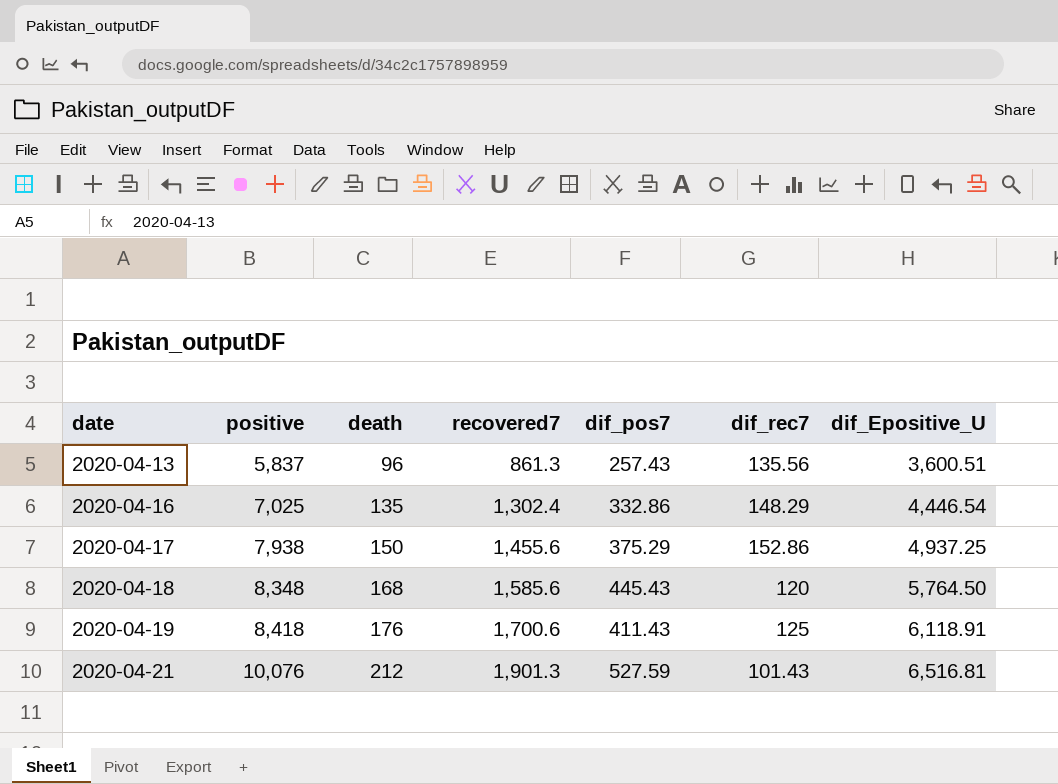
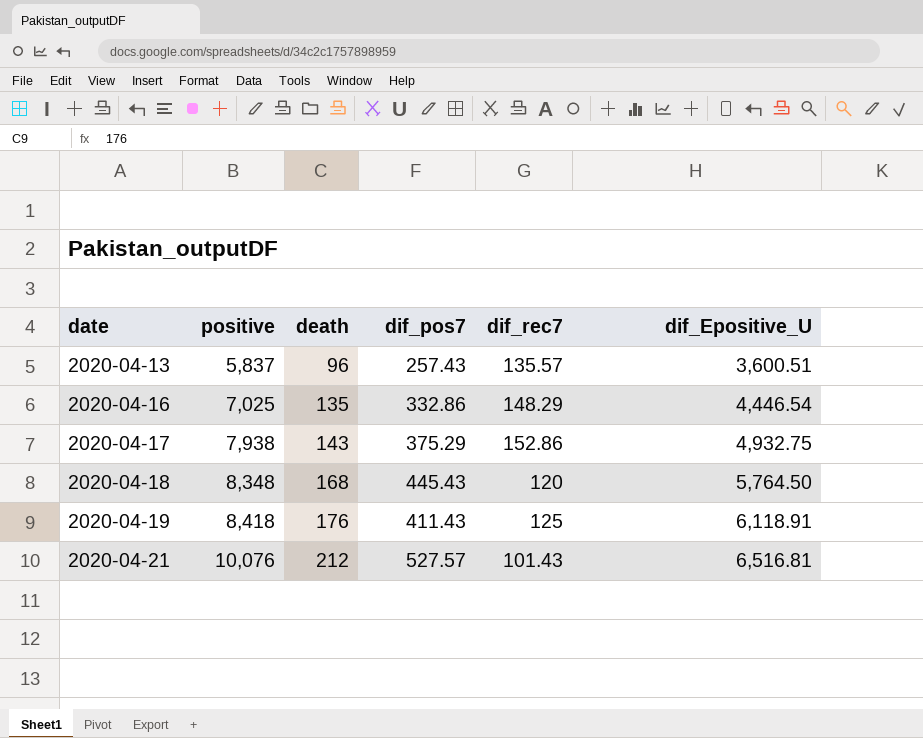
column recovered7 | position: 4 -> none
2020-04-13 | dif_rec7: 135.56 -> 135.57
2020-04-17 | death: 150 -> 143
2020-04-17 | dif_Epositive_U: 4,937.25 -> 4,932.75
2020-04-21 | dif_pos7: 527.59 -> 527.57

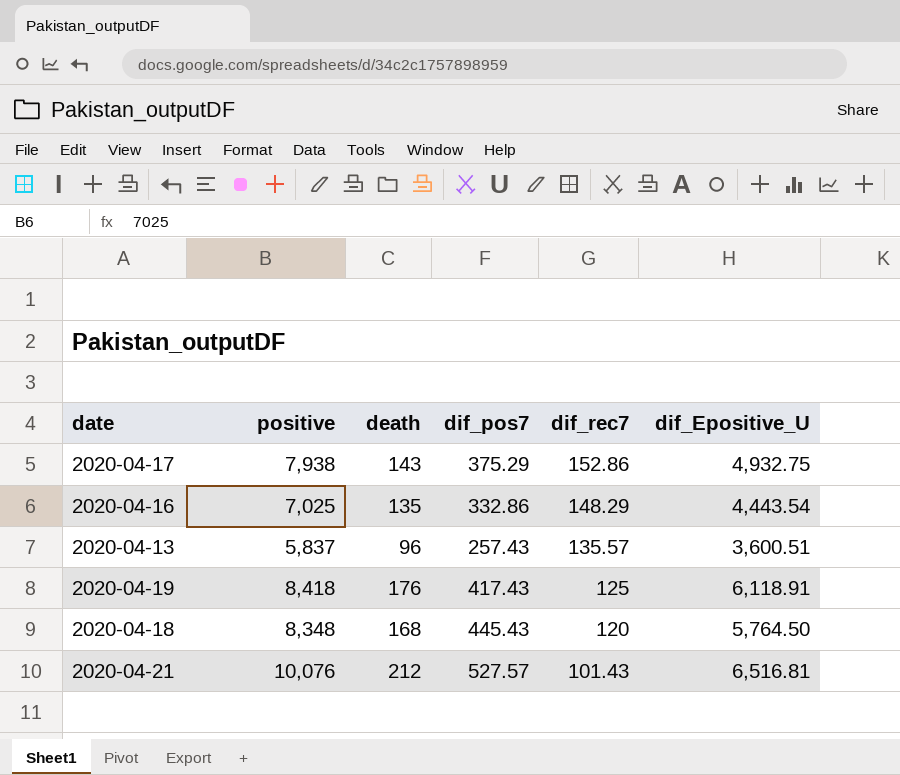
row order: date ascending -> dif_rec7 descending
2020-04-16 | dif_Epositive_U: 4,446.54 -> 4,443.54
2020-04-19 | dif_pos7: 411.43 -> 417.43

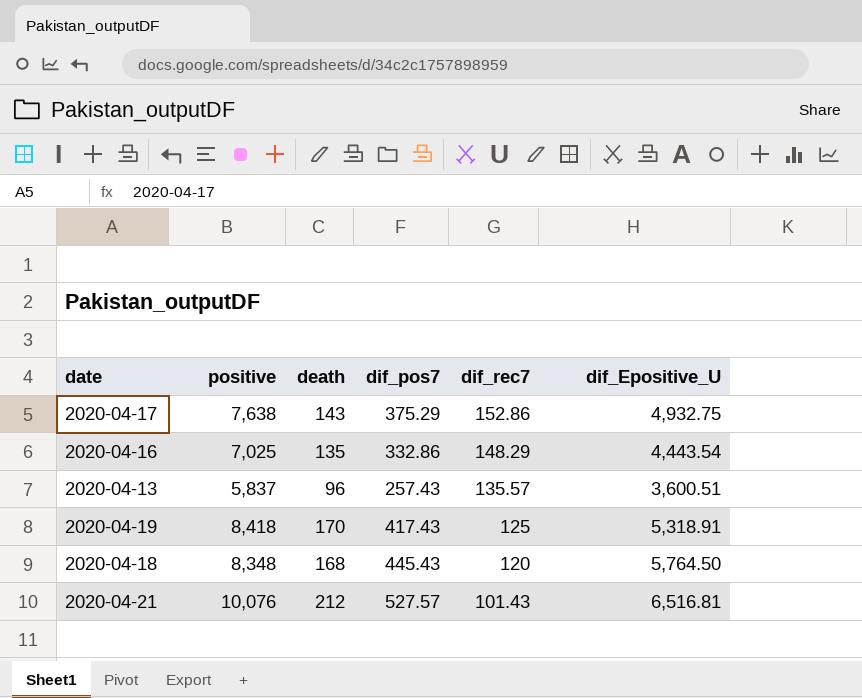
2020-04-17 | positive: 7,938 -> 7,638
2020-04-19 | death: 176 -> 170
2020-04-19 | dif_Epositive_U: 6,118.91 -> 5,318.91

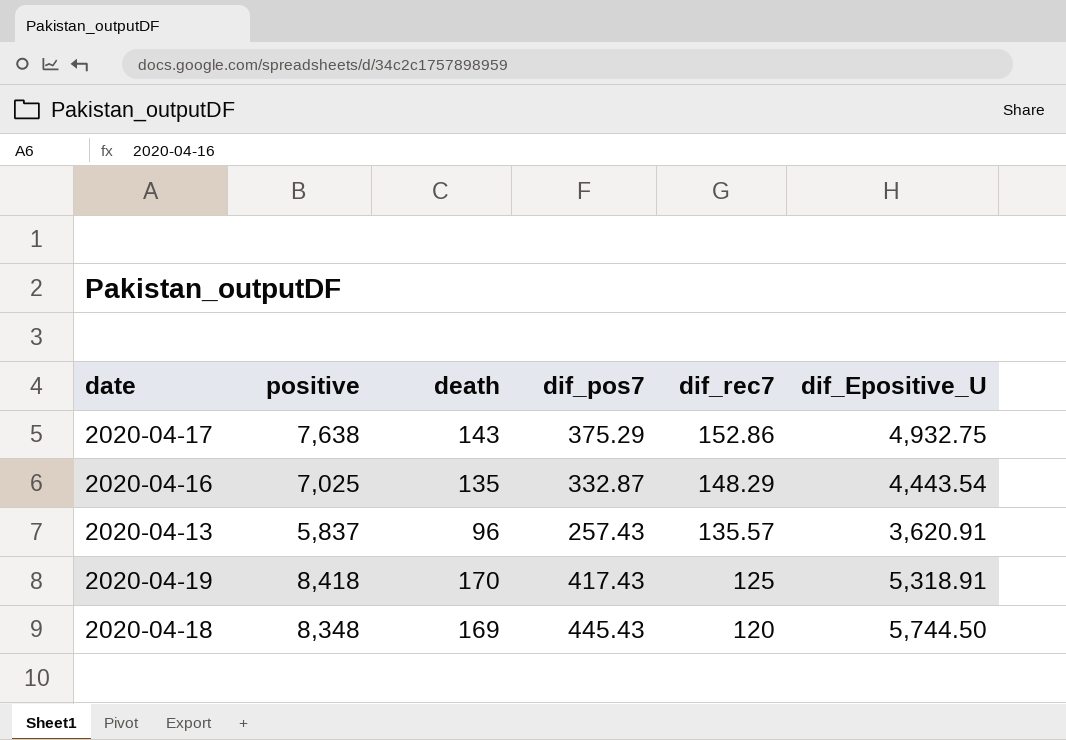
row 2020-04-21: 10,076 | 212 | 527.57 | 101.43 | 6,516.81 -> none
2020-04-16 | dif_pos7: 332.86 -> 332.87
2020-04-13 | dif_Epositive_U: 3,600.51 -> 3,620.91
2020-04-18 | death: 168 -> 169
2020-04-18 | dif_Epositive_U: 5,764.50 -> 5,744.50

